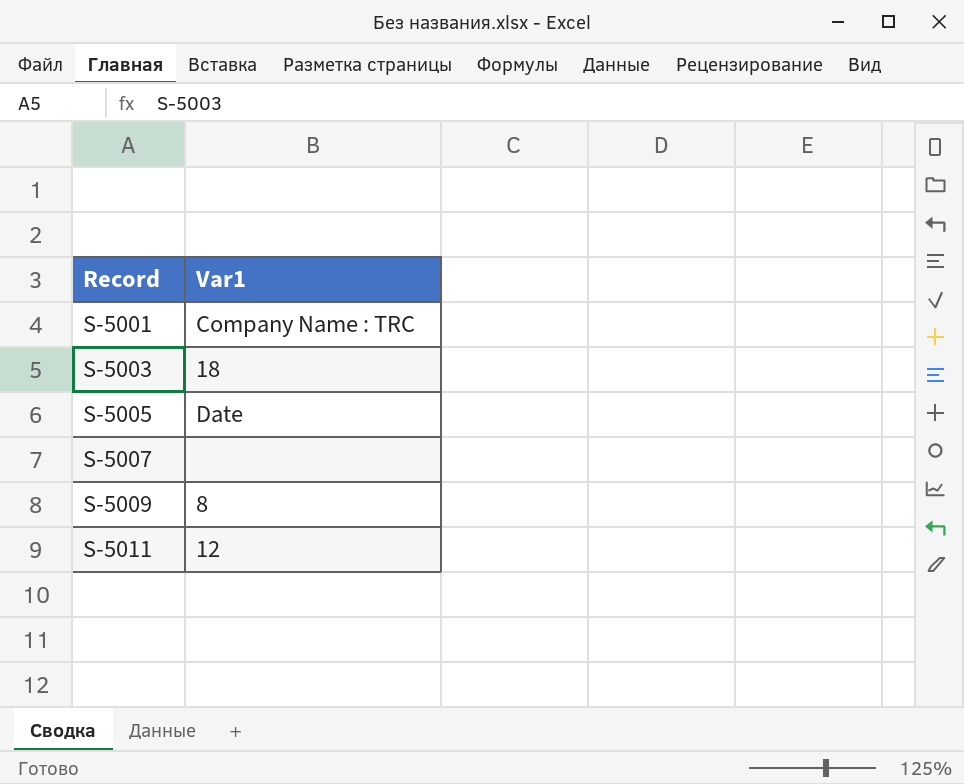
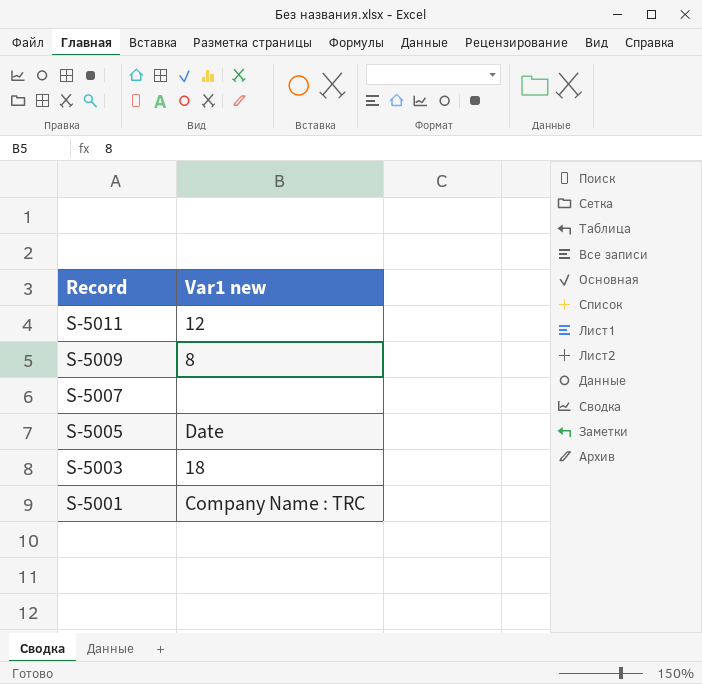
row order: Record ascending -> Record descending
column name: Var1 -> Var1 new

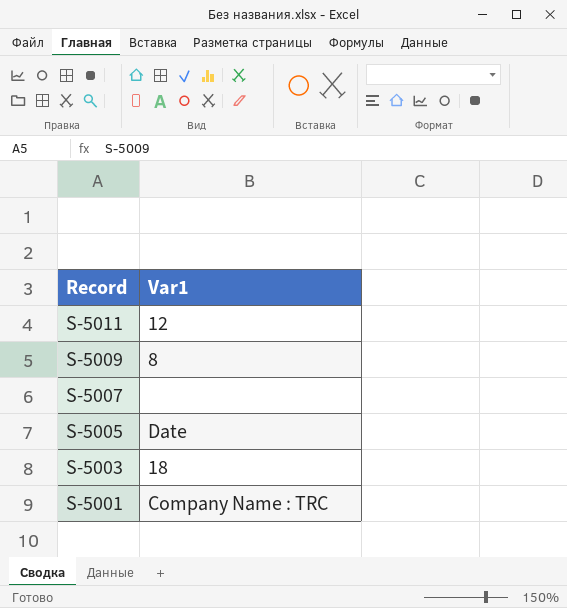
column name: Var1 new -> Var1

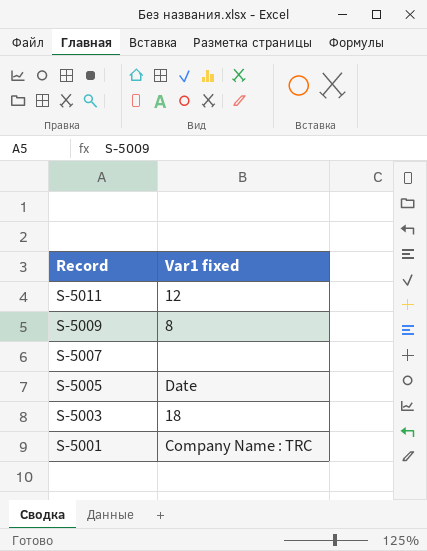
column name: Var1 -> Var1 fixed

